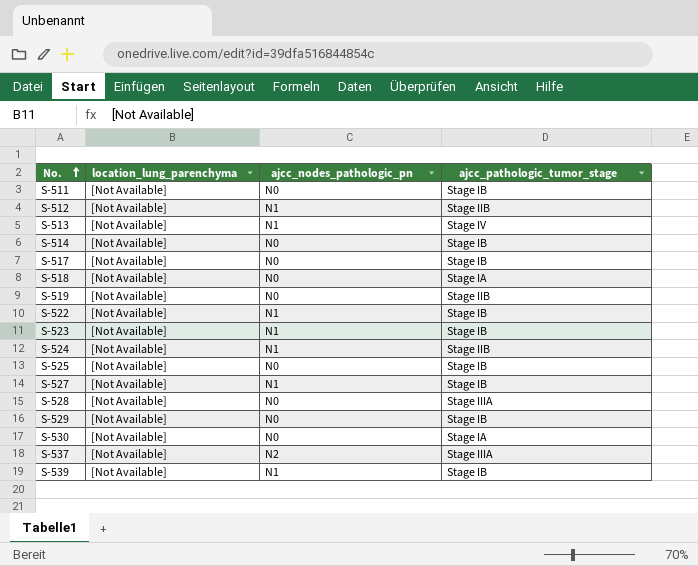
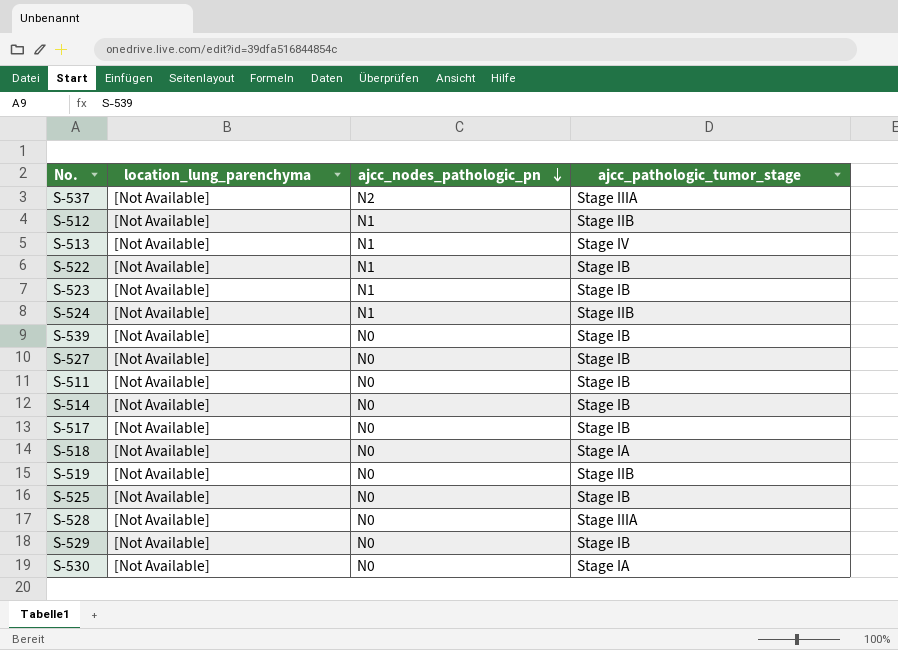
row order: No. ascending -> ajcc_nodes_pathologic_pn descending
S-539 | ajcc_nodes_pathologic_pn: N1 -> N0
S-527 | ajcc_nodes_pathologic_pn: N1 -> N0

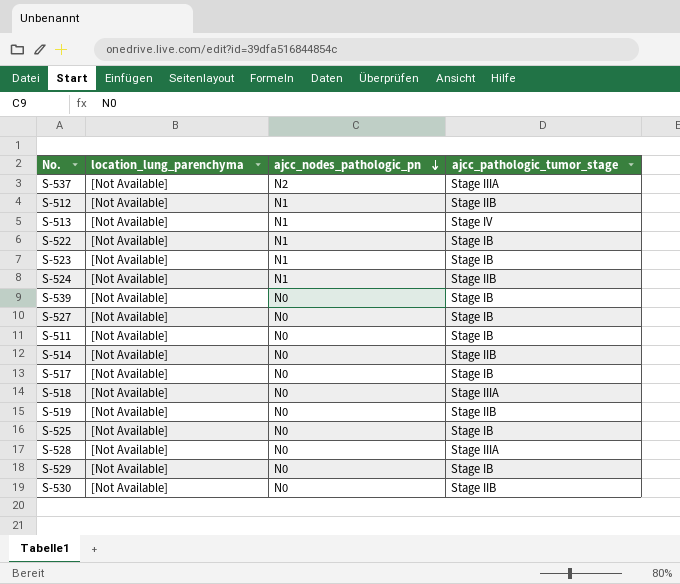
S-514 | ajcc_pathologic_tumor_stage: Stage IB -> Stage IIB
S-518 | ajcc_pathologic_tumor_stage: Stage IA -> Stage IIIA
S-530 | ajcc_pathologic_tumor_stage: Stage IA -> Stage IIB

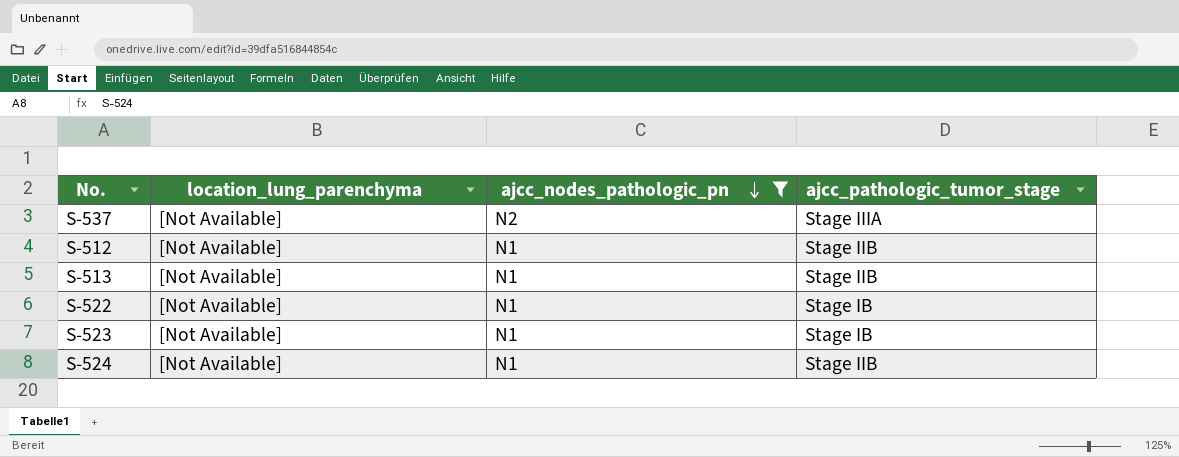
filter: none -> ajcc_nodes_pathologic_pn != N0
S-513 | ajcc_pathologic_tumor_stage: Stage IV -> Stage IIB

